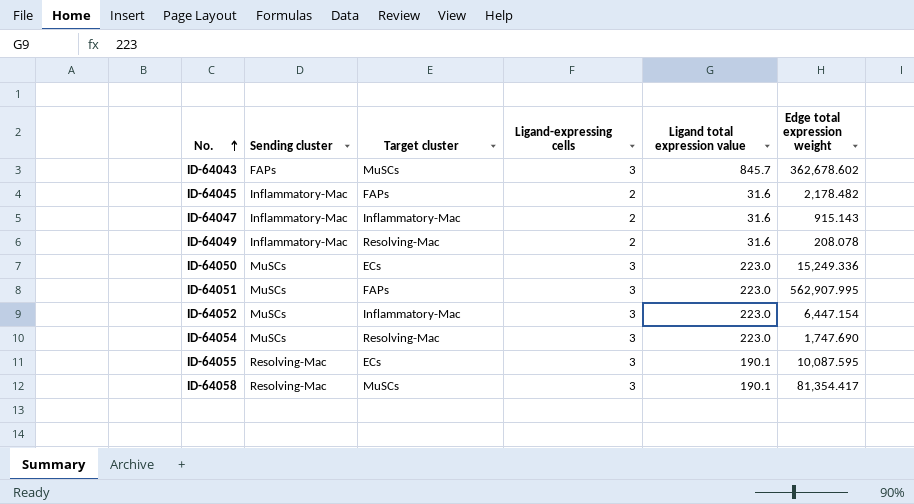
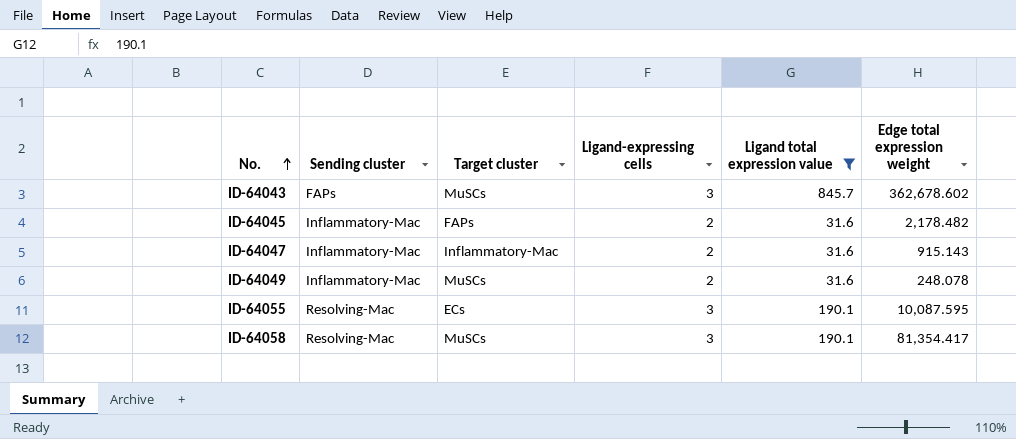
filter: none -> Ligand total expression value != 223.0
ID-64049 | Target cluster: Resolving-Mac -> MuSCs
ID-64049 | Edge total expression weight: 208.078 -> 248.078

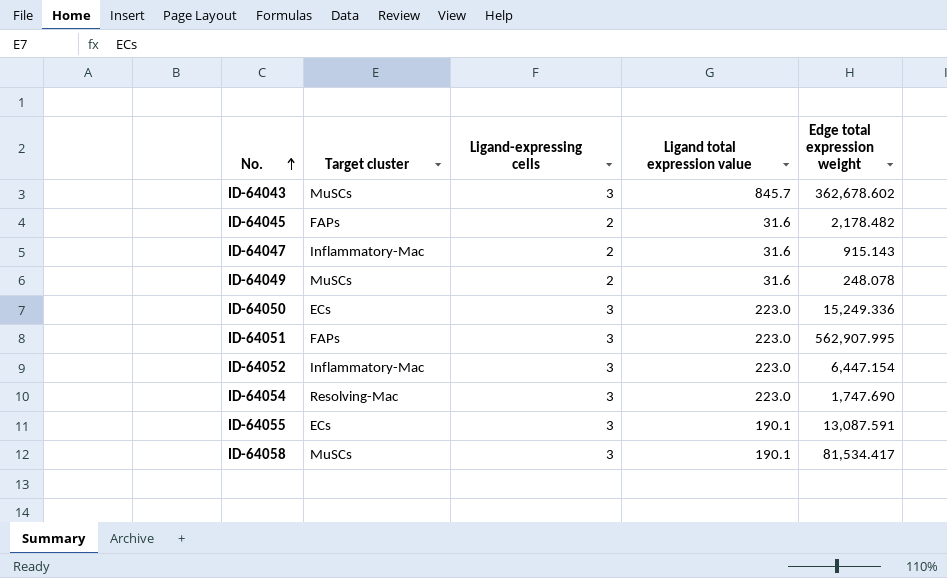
filter: Ligand total expression value != 223.0 -> none
column Sending cluster | position: 2 -> none
ID-64055 | Edge total expression weight: 10,087.595 -> 13,087.591
ID-64058 | Edge total expression weight: 81,354.417 -> 81,534.417

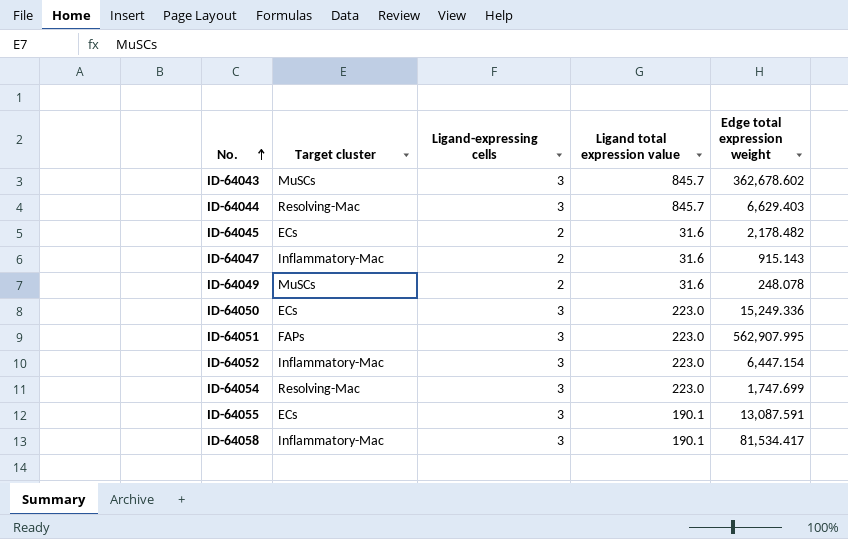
row ID-64044: none -> Resolving-Mac | 3 | 845.7 | 6,629.403
ID-64045 | Target cluster: FAPs -> ECs
ID-64054 | Edge total expression weight: 1,747.690 -> 1,747.699
ID-64058 | Target cluster: MuSCs -> Inflammatory-Mac

